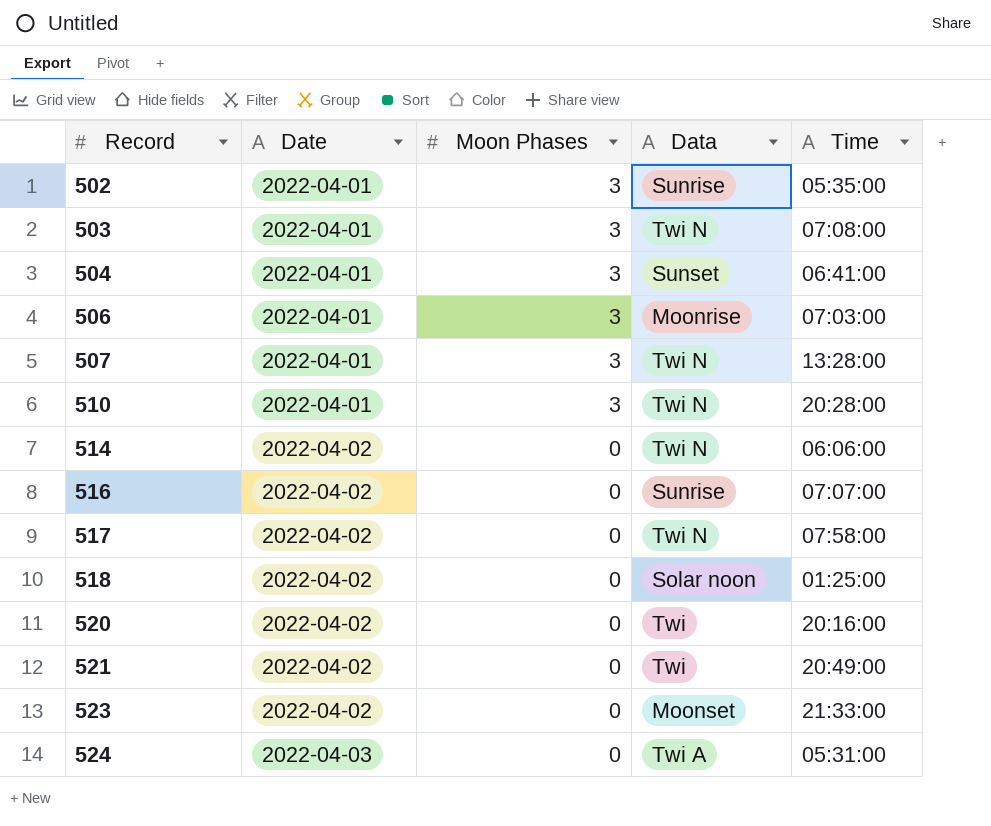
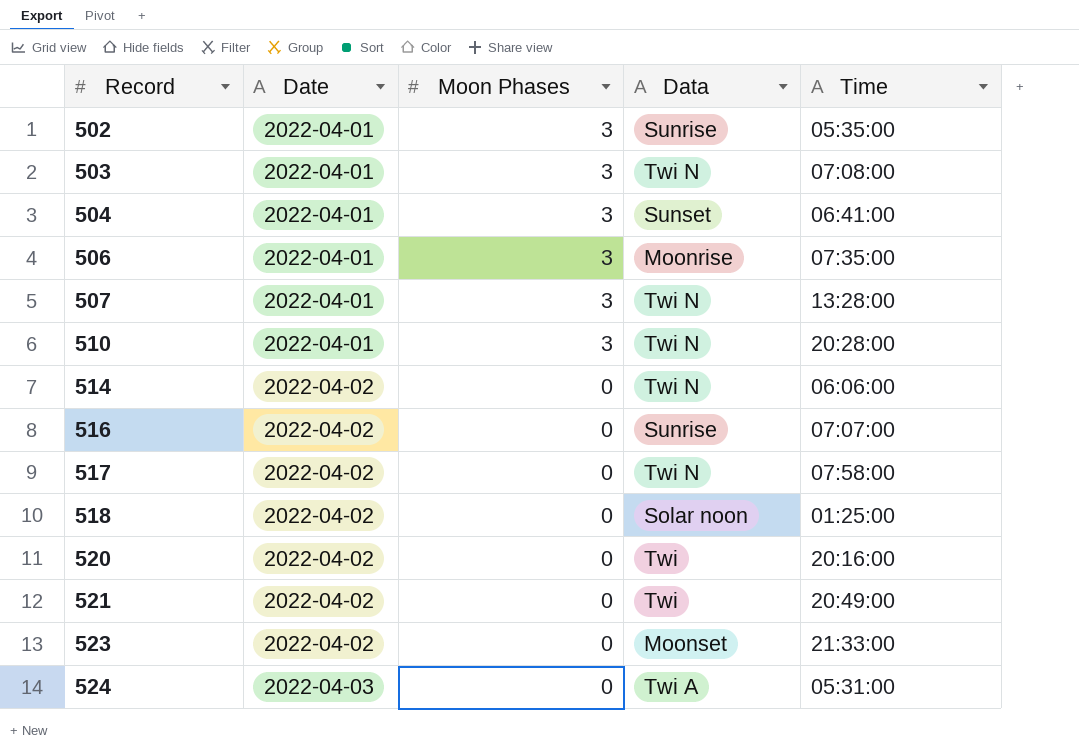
506 | Time: 07:03:00 -> 07:35:00

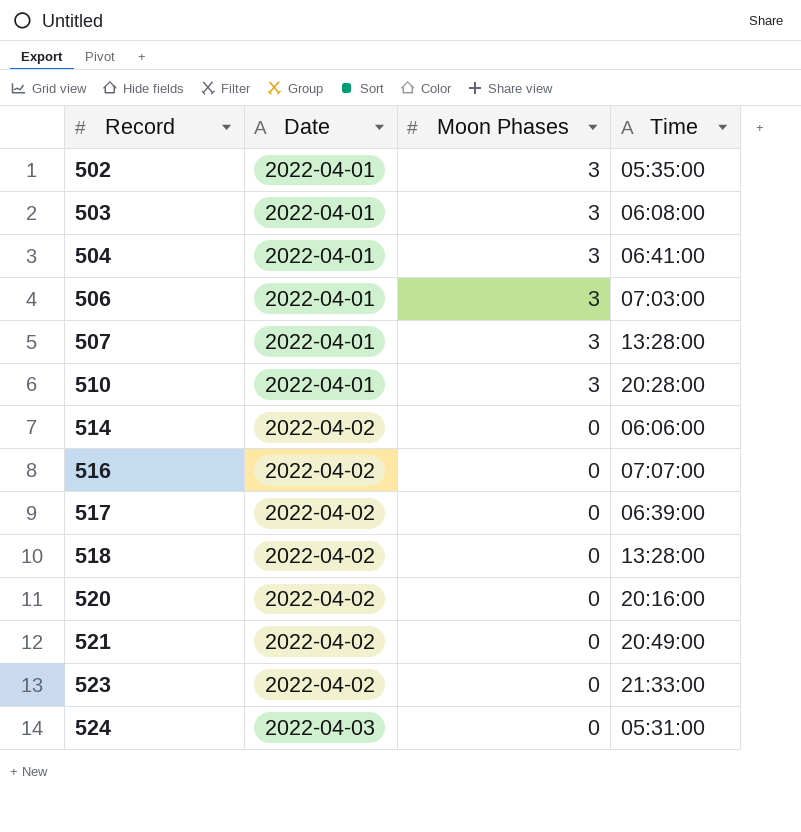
column Data | position: 4 -> none
503 | Time: 07:08:00 -> 06:08:00
506 | Time: 07:35:00 -> 07:03:00
517 | Time: 07:58:00 -> 06:39:00
518 | Time: 01:25:00 -> 13:28:00

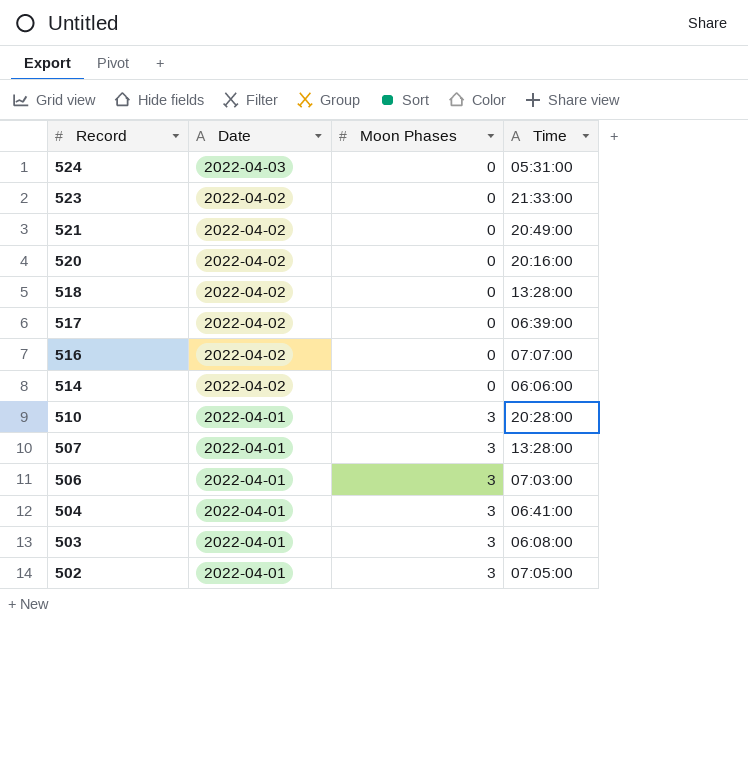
row order: Record ascending -> Record descending
502 | Time: 05:35:00 -> 07:05:00

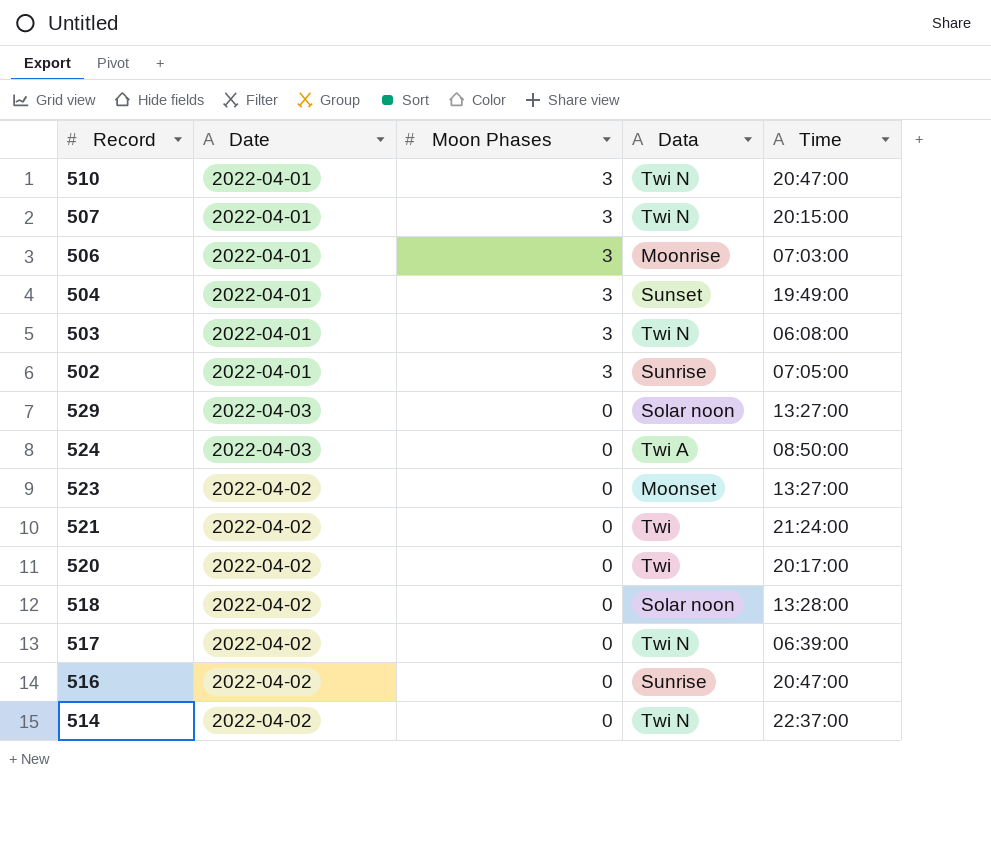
row order: Record descending -> Moon Phases descending
column Data | position: none -> 4
510 | Time: 20:28:00 -> 20:47:00
507 | Time: 13:28:00 -> 20:15:00
504 | Time: 06:41:00 -> 19:49:00
row 529: none -> 2022-04-03 | 0 | Solar noon | 13:27:00
524 | Time: 05:31:00 -> 08:50:00
523 | Time: 21:33:00 -> 13:27:00
521 | Time: 20:49:00 -> 21:24:00
520 | Time: 20:16:00 -> 20:17:00
516 | Time: 07:07:00 -> 20:47:00
514 | Time: 06:06:00 -> 22:37:00

